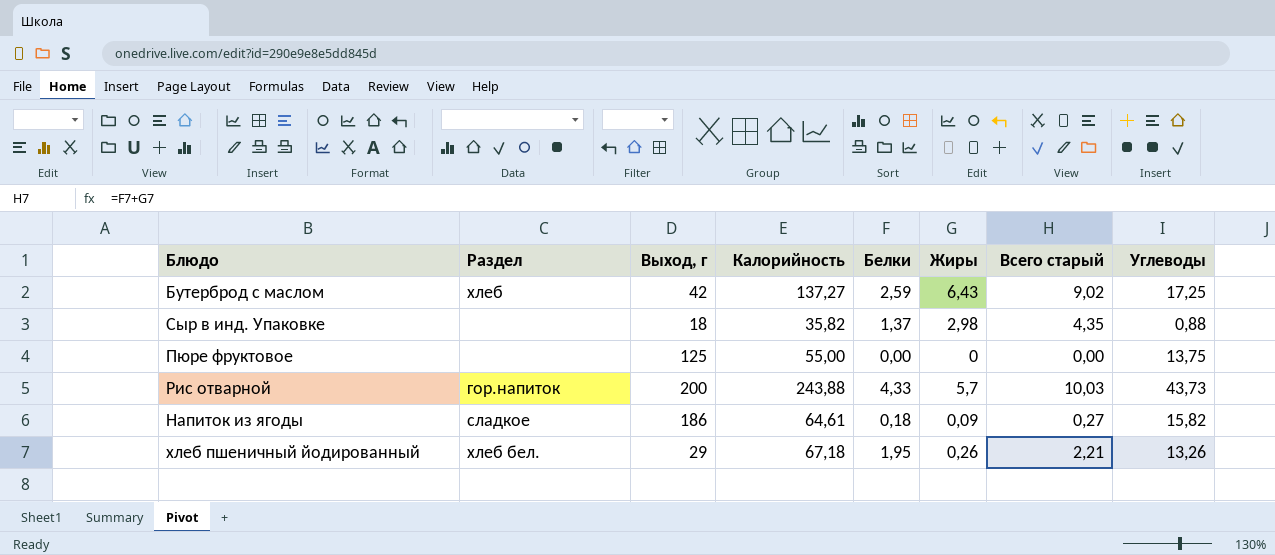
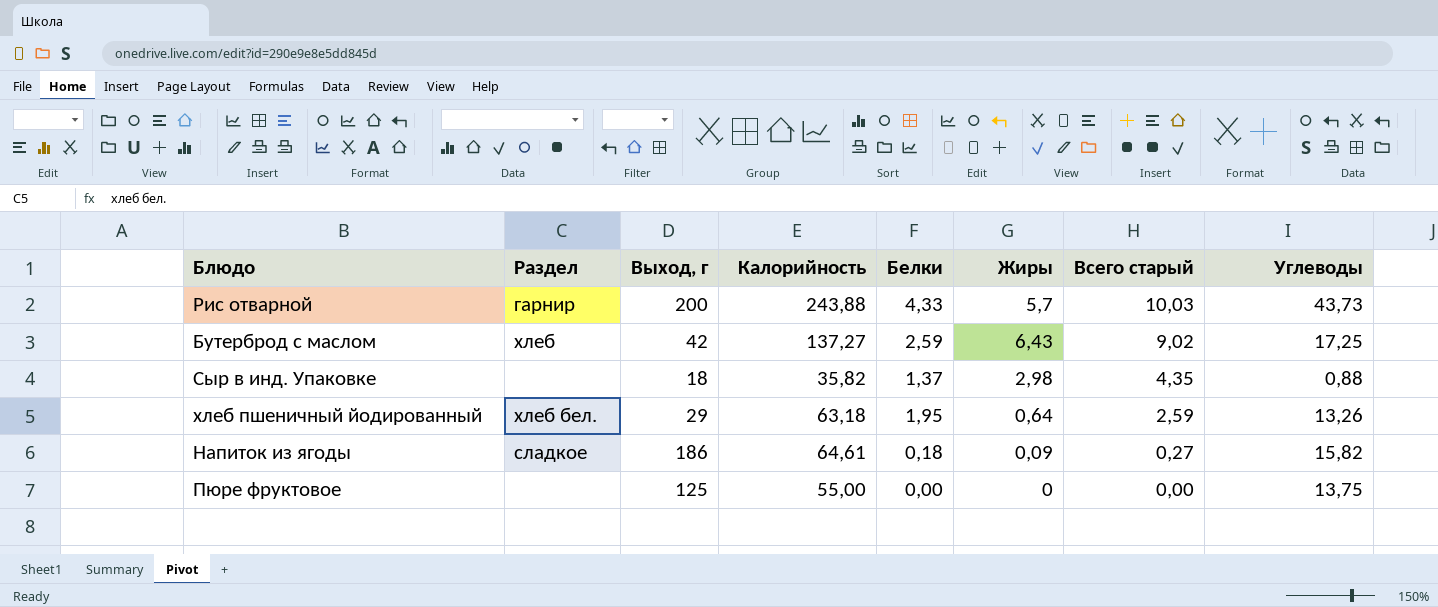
row order: none -> Всего старый descending
Рис отварной | Раздел: гор.напиток -> гарнир
хлеб пшеничный йодированный | Калорийность: 67,18 -> 63,18
хлеб пшеничный йодированный | Жиры: 0,26 -> 0,64
хлеб пшеничный йодированный | Всего старый: 2,21 -> 2,59

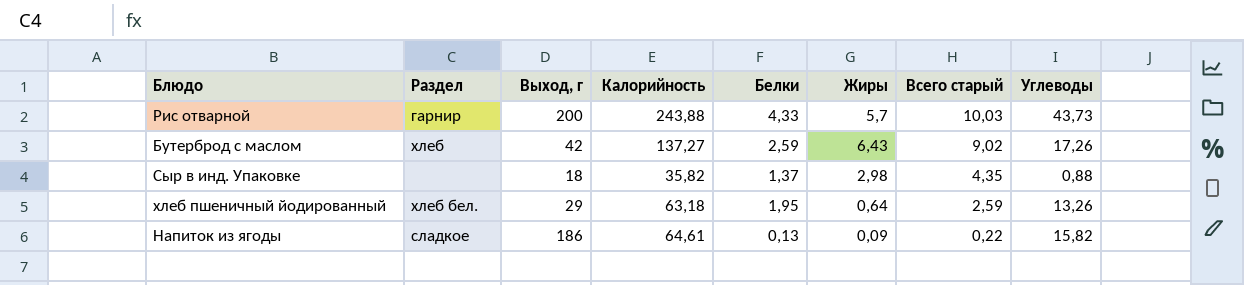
row Пюре фруктовое: none | 125 | 55,00 | 0,00 | 0 | 0,00 | 13,75 -> none
Бутерброд с маслом | Углеводы: 17,25 -> 17,26
Напиток из ягоды | Белки: 0,18 -> 0,13
Напиток из ягоды | Всего старый: 0,27 -> 0,22

